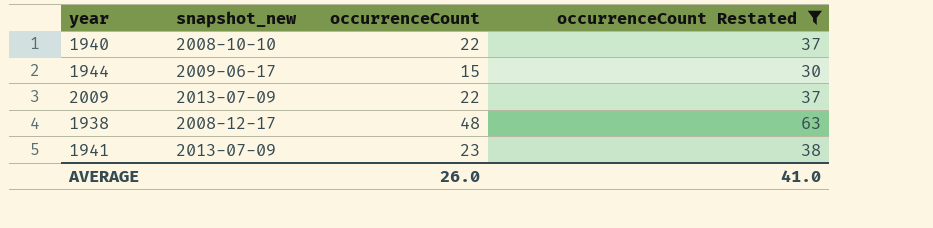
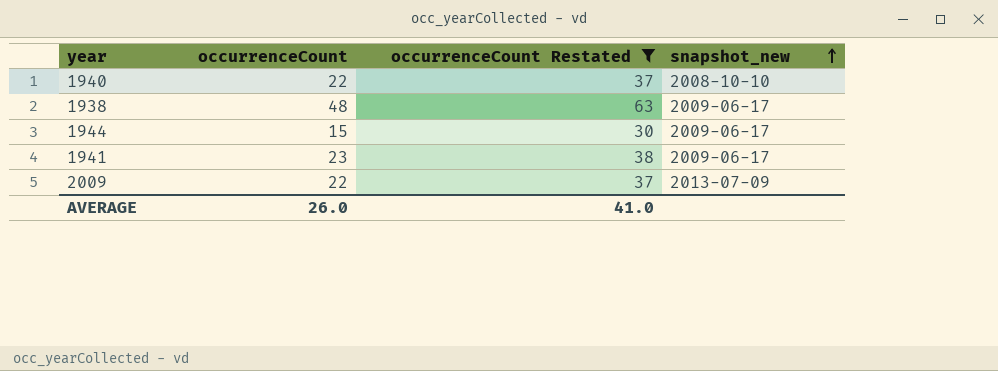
row order: none -> snapshot_new ascending
column snapshot_new | position: 2 -> 4
1938 | snapshot_new: 2008-12-17 -> 2009-06-17
1941 | snapshot_new: 2013-07-09 -> 2009-06-17

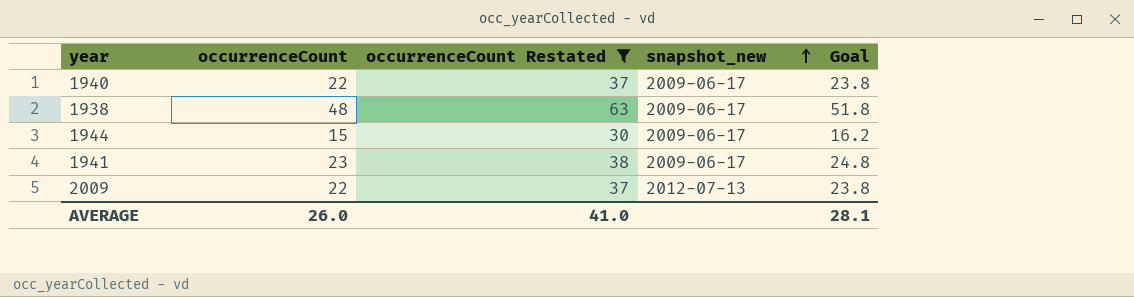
column Goal | formula: none -> [occurrenceCount] * 1.08
1940 | snapshot_new: 2008-10-10 -> 2009-06-17
2009 | snapshot_new: 2013-07-09 -> 2012-07-13

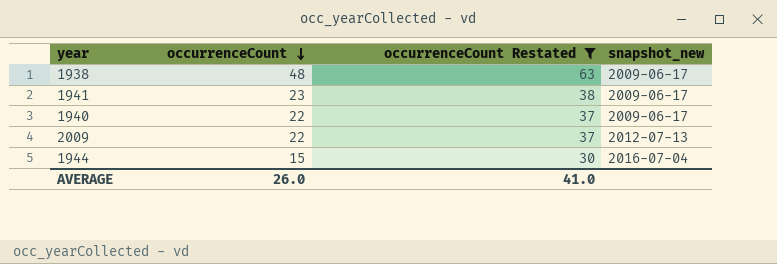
row order: snapshot_new ascending -> occurrenceCount descending
column Goal | formula: [occurrenceCount] * 1.08 -> none
1944 | snapshot_new: 2009-06-17 -> 2016-07-04

